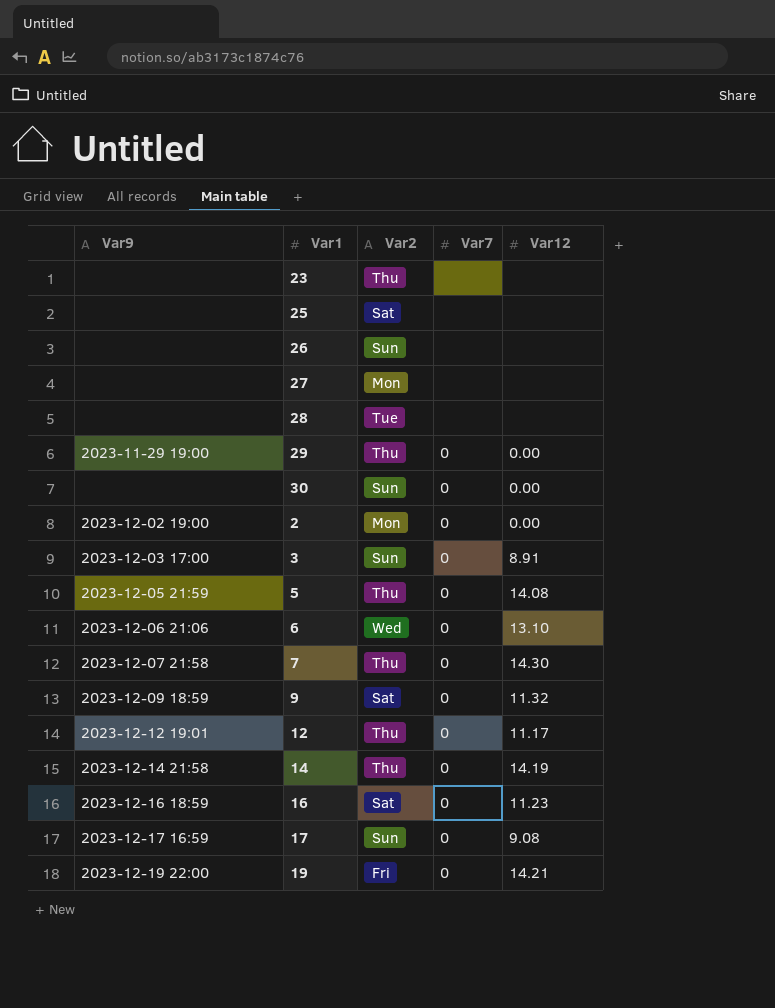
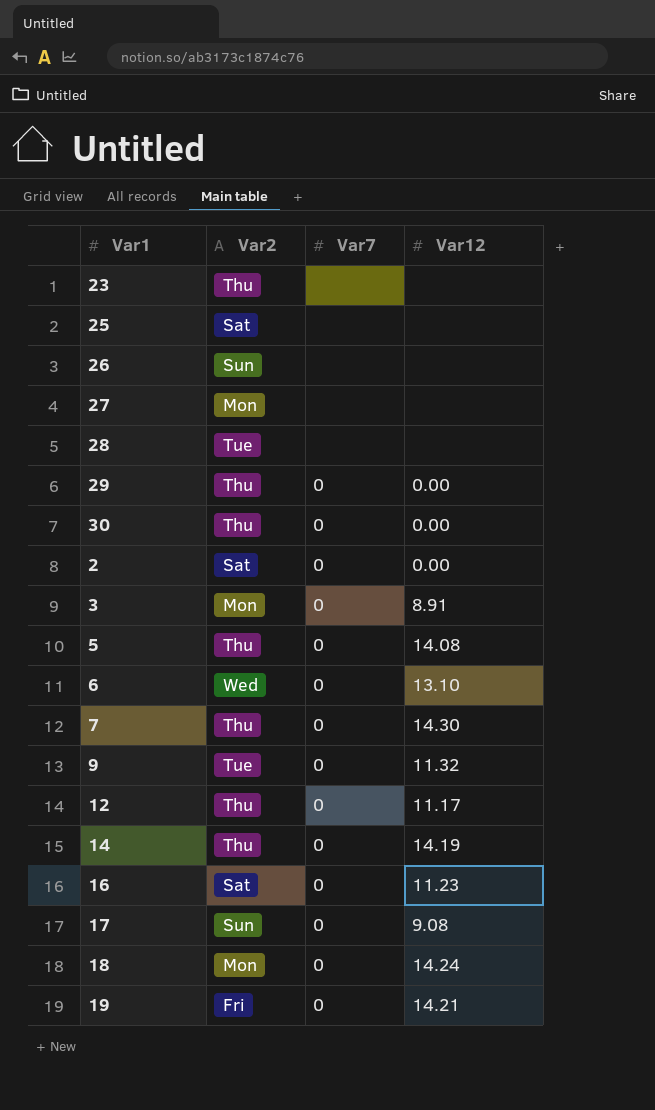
column Var9 | position: 1 -> none
30 | Var2: Sun -> Thu
2 | Var2: Mon -> Sat
3 | Var2: Sun -> Mon
9 | Var2: Sat -> Tue
row 18: none -> Mon | 0 | 14.24

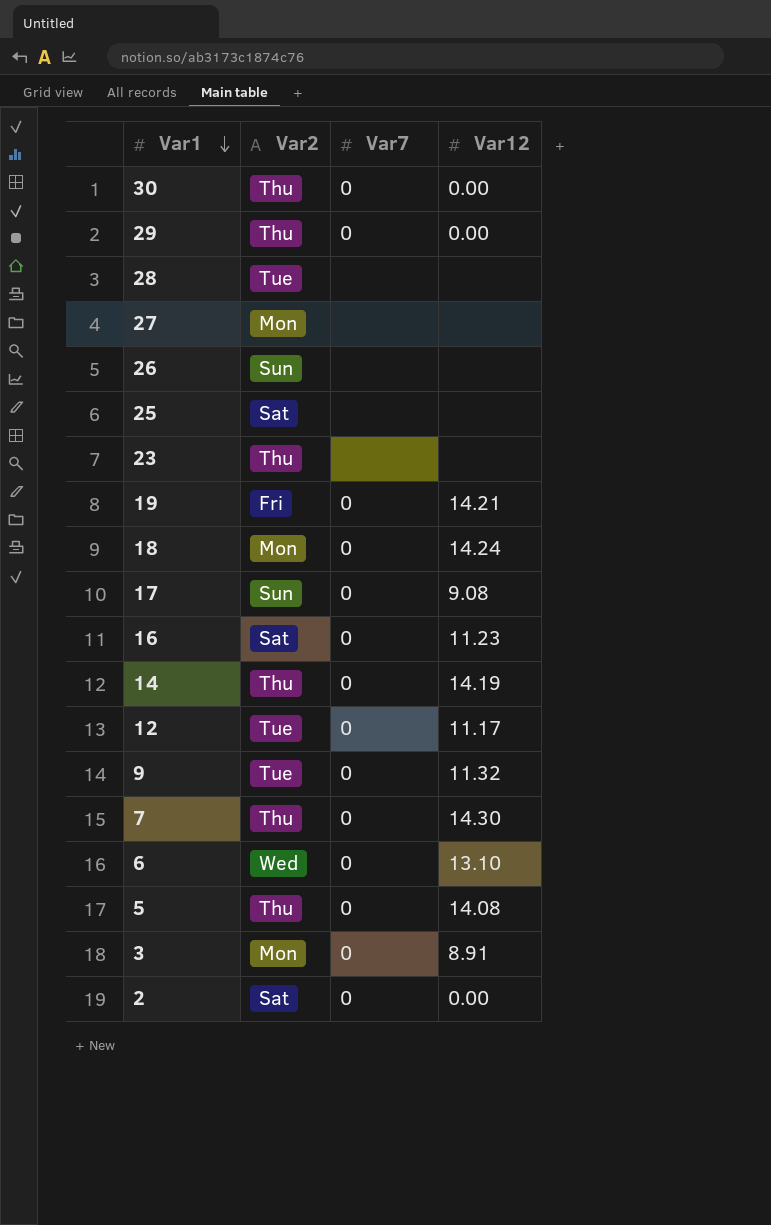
row order: none -> Var1 descending
12 | Var2: Thu -> Tue

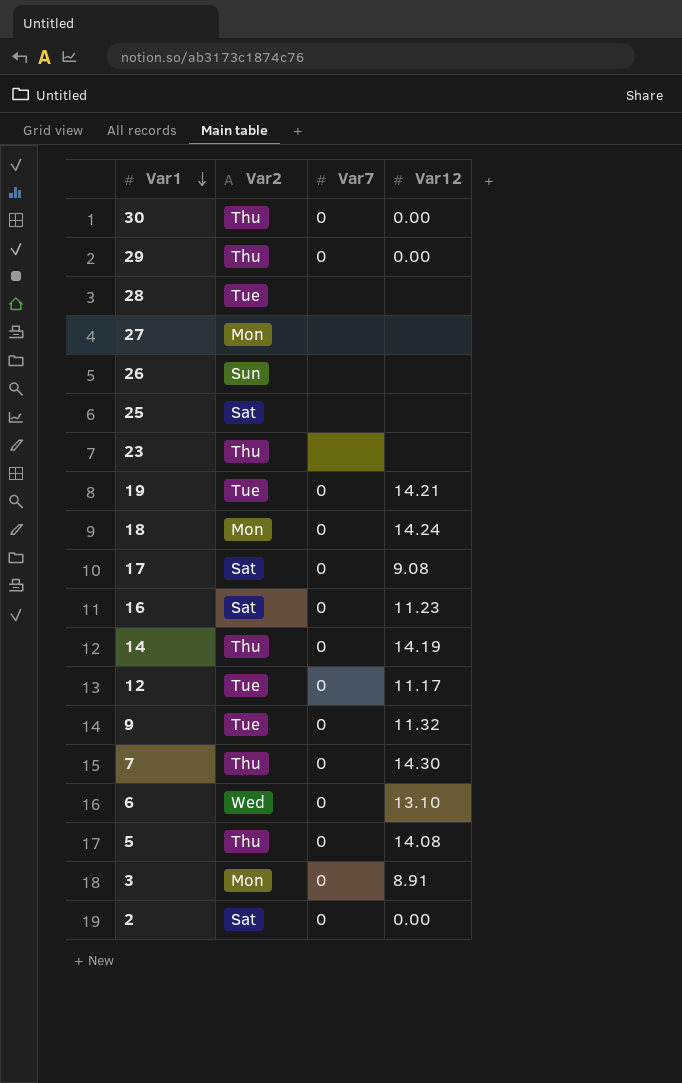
19 | Var2: Fri -> Tue
17 | Var2: Sun -> Sat

